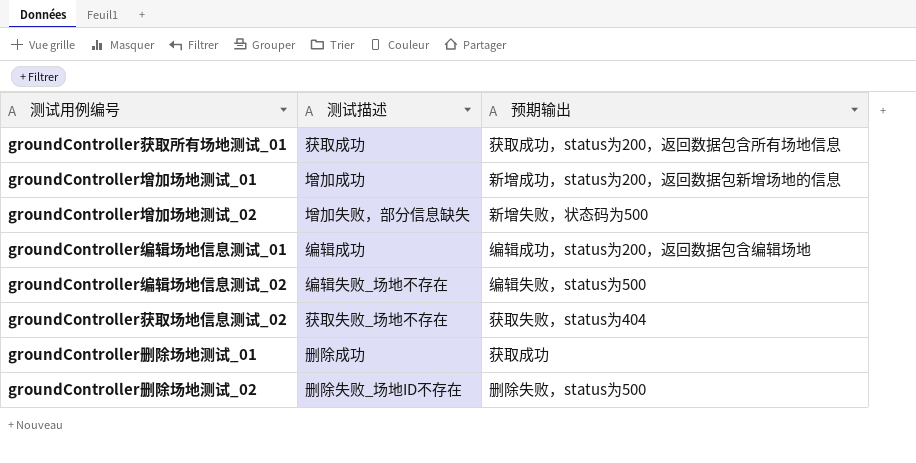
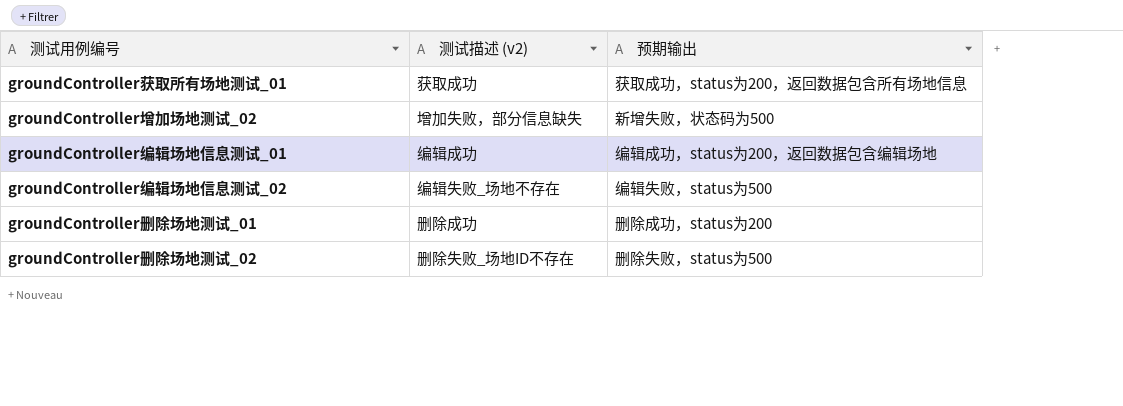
column name: 测试描述 -> 测试描述 (v2)
row groundController增加场地测试_01: 增加成功 | 新增成功，status为200，返回数据包新增场地的信息 -> none
row groundController获取场地信息测试_02: 获取失败_场地不存在 | 获取失败，status为404 -> none
groundController删除场地测试_01 | 预期输出: 获取成功 -> 删除成功，status为200

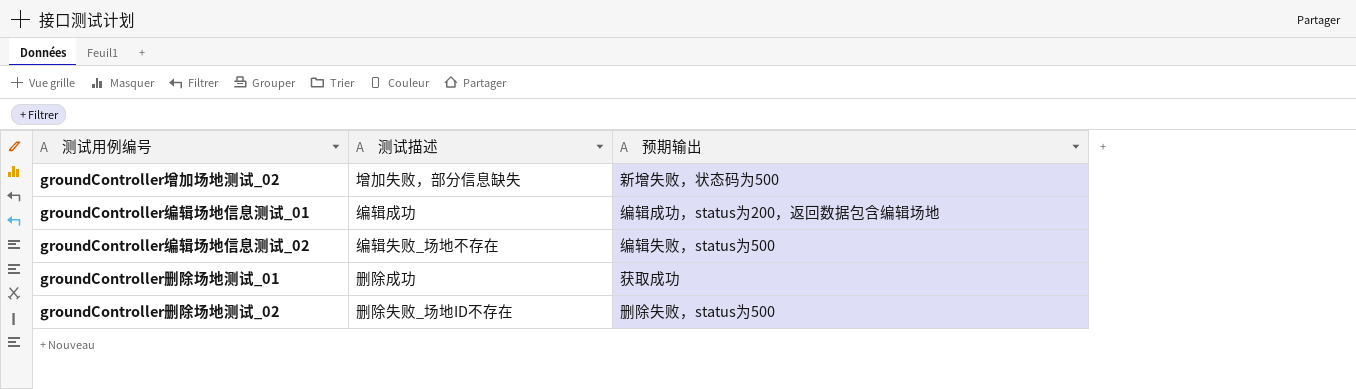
column name: 测试描述 (v2) -> 测试描述
row groundController获取所有场地测试_01: 获取成功 | 获取成功，status为200，返回数据包含所有场地信息 -> none
groundController删除场地测试_01 | 预期输出: 删除成功，status为200 -> 获取成功

